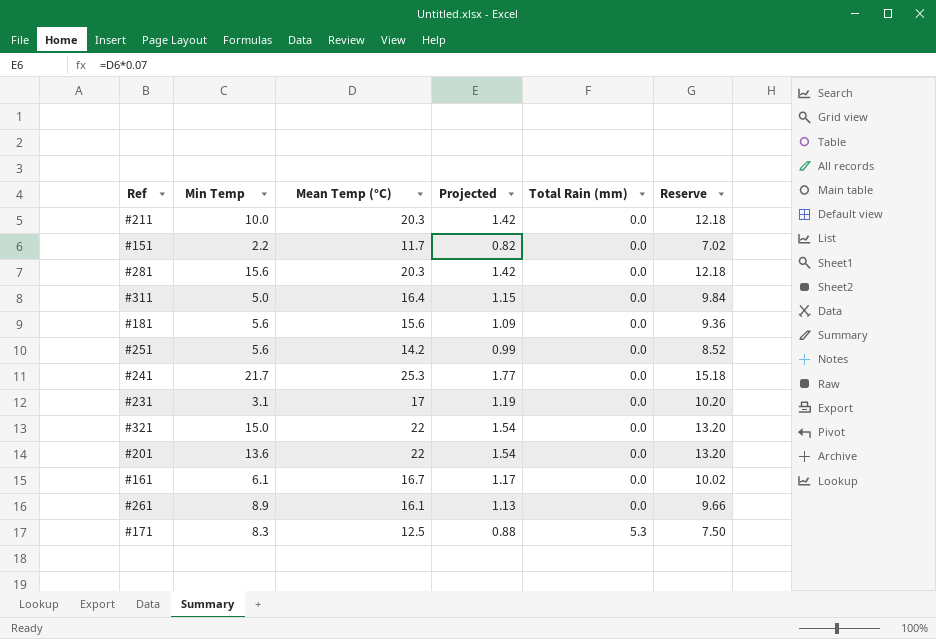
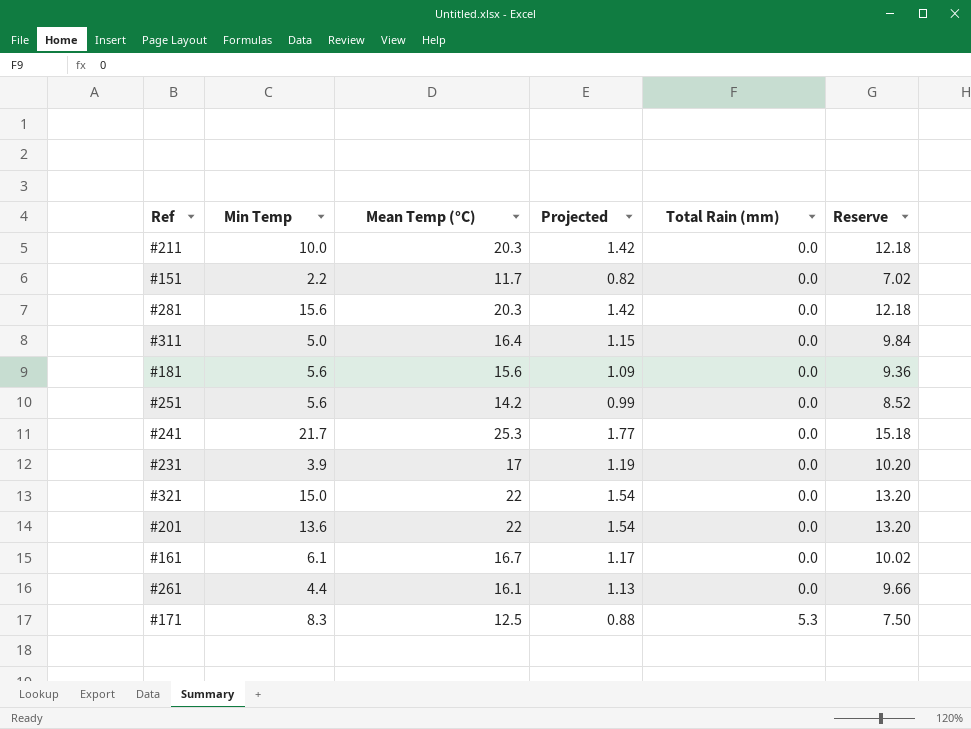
#231 | Min Temp: 3.1 -> 3.9
#261 | Min Temp: 8.9 -> 4.4

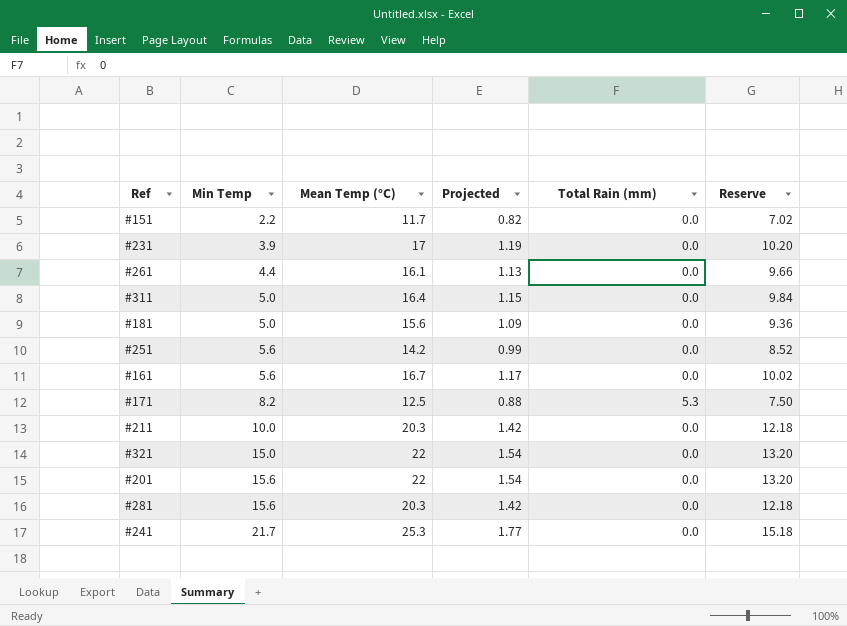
row order: Total Rain (mm) ascending -> Min Temp ascending
#181 | Min Temp: 5.6 -> 5.0
#161 | Min Temp: 6.1 -> 5.6
#171 | Min Temp: 8.3 -> 8.2
#201 | Min Temp: 13.6 -> 15.6

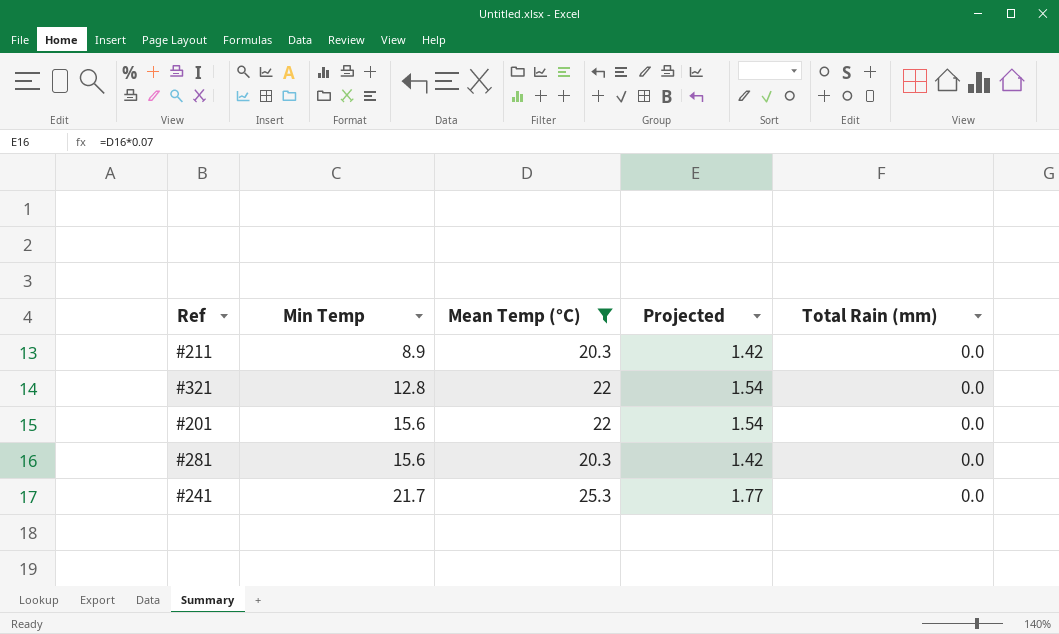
filter: none -> Mean Temp (°C) >= 20.3
column Reserve | formula: [Mean Temp (°C)] * 0.6 -> none
#211 | Min Temp: 10.0 -> 8.9
#321 | Min Temp: 15.0 -> 12.8

